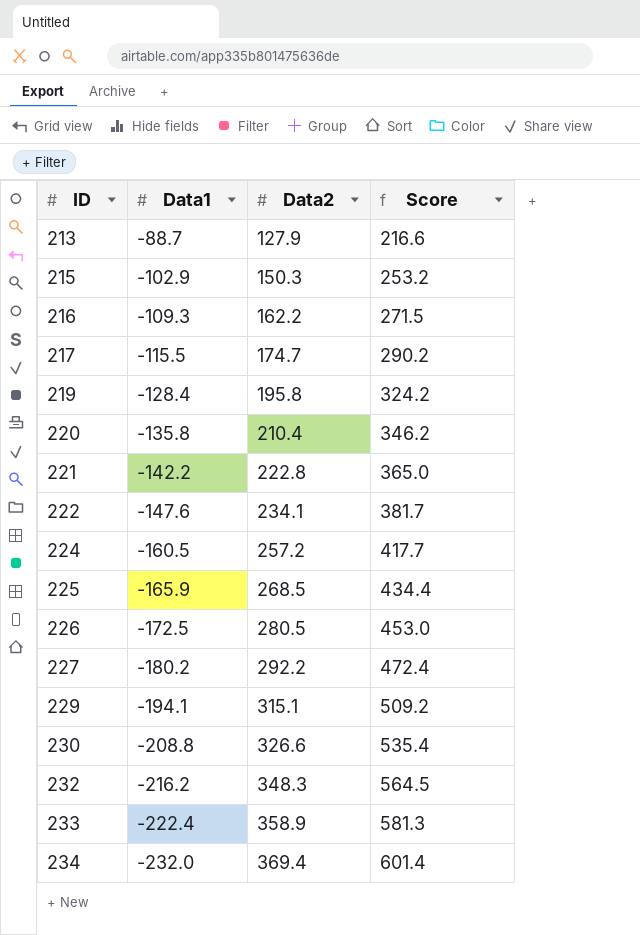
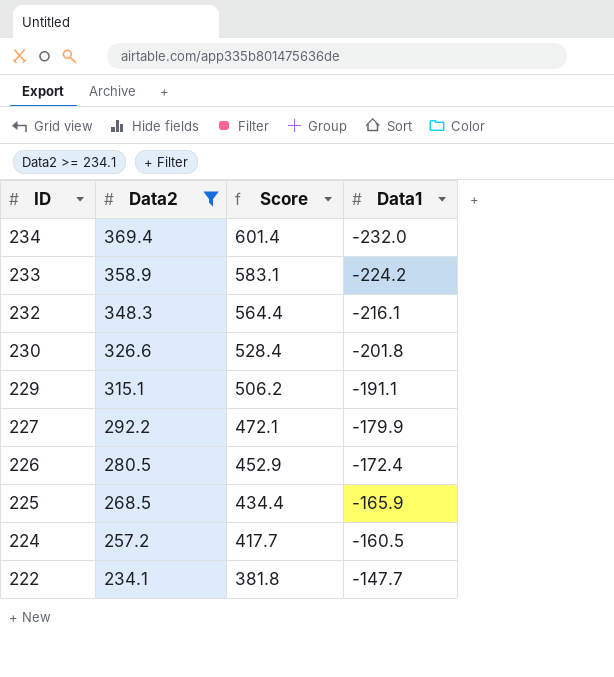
filter: none -> Data2 >= 234.1
row order: ID ascending -> ID descending
column Data1 | position: 2 -> 4
233 | Score: 581.3 -> 583.1
233 | Data1: -222.4 -> -224.2
232 | Score: 564.5 -> 564.4
232 | Data1: -216.2 -> -216.1
230 | Score: 535.4 -> 528.4
230 | Data1: -208.8 -> -201.8
229 | Score: 509.2 -> 506.2
229 | Data1: -194.1 -> -191.1
227 | Score: 472.4 -> 472.1
227 | Data1: -180.2 -> -179.9
226 | Score: 453.0 -> 452.9
226 | Data1: -172.5 -> -172.4
222 | Score: 381.7 -> 381.8
222 | Data1: -147.6 -> -147.7

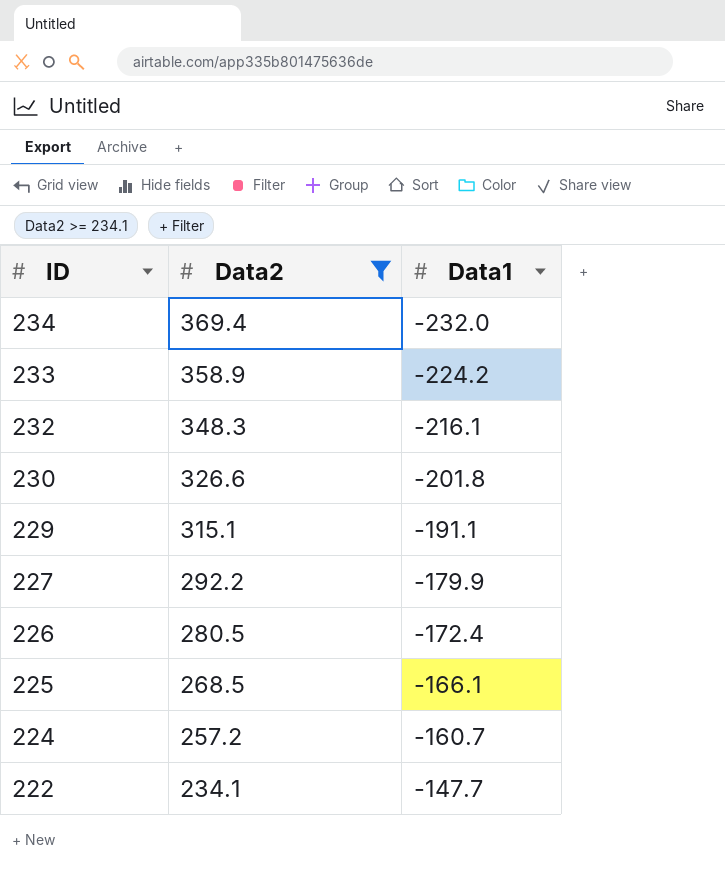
column Score | formula: [Data2] - [Data1] -> none
225 | Data1: -165.9 -> -166.1
224 | Data1: -160.5 -> -160.7

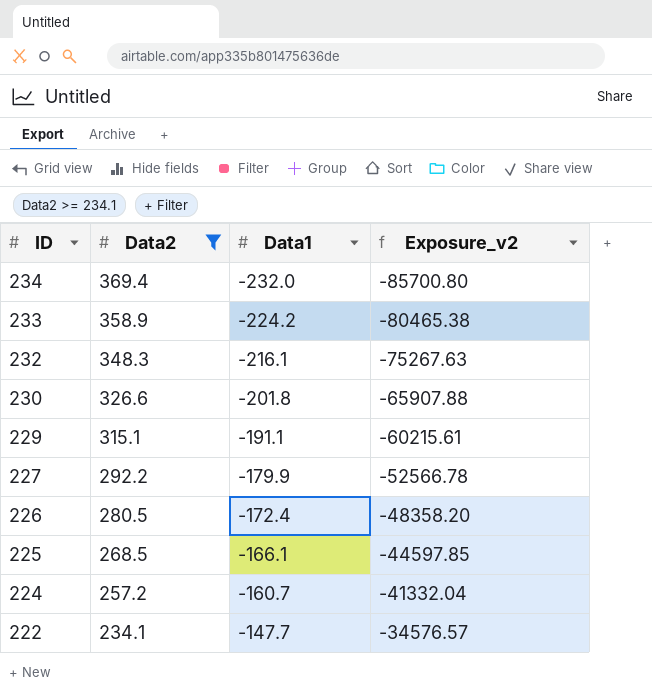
column Exposure_v2 | formula: none -> [Data2] * [Data1]

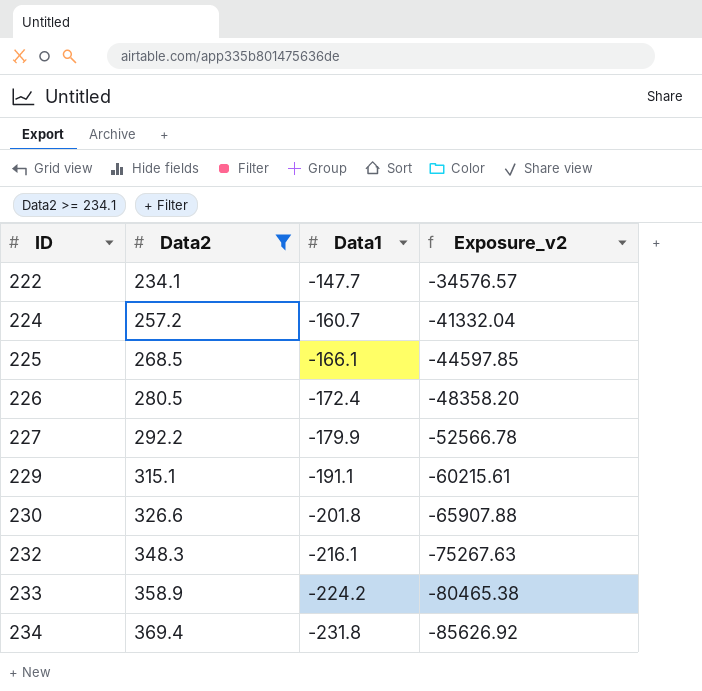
row order: ID descending -> ID ascending
234 | Data1: -232.0 -> -231.8
234 | Exposure_v2: -85700.80 -> -85626.92

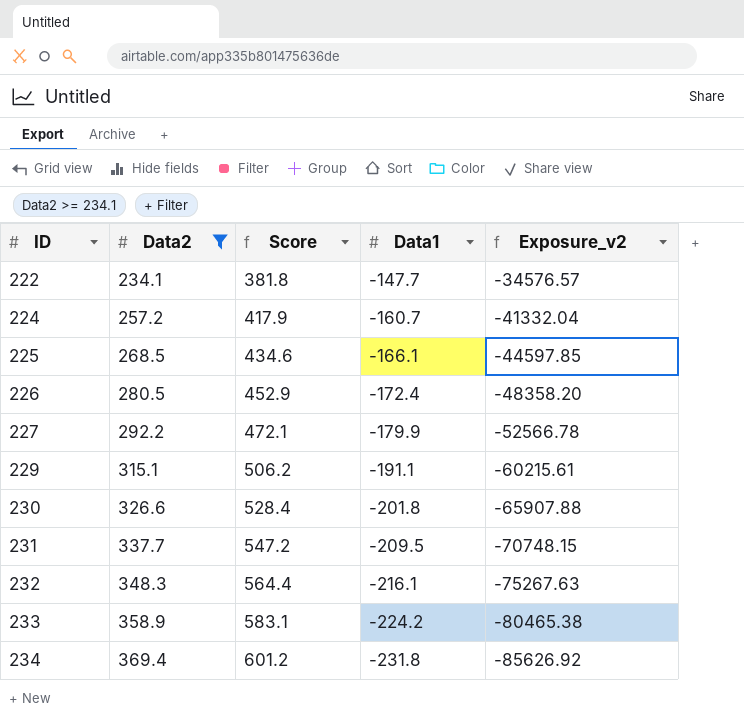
column Score | formula: none -> [Data2] - [Data1]
row 231: none -> 337.7 | 547.2 | -209.5 | -70748.15

